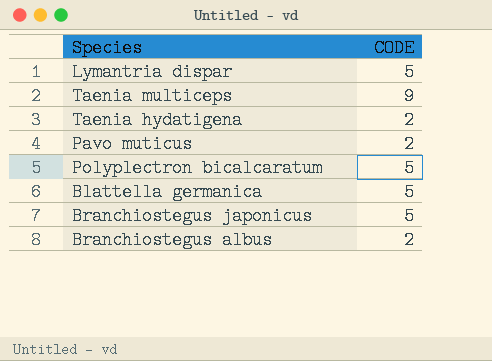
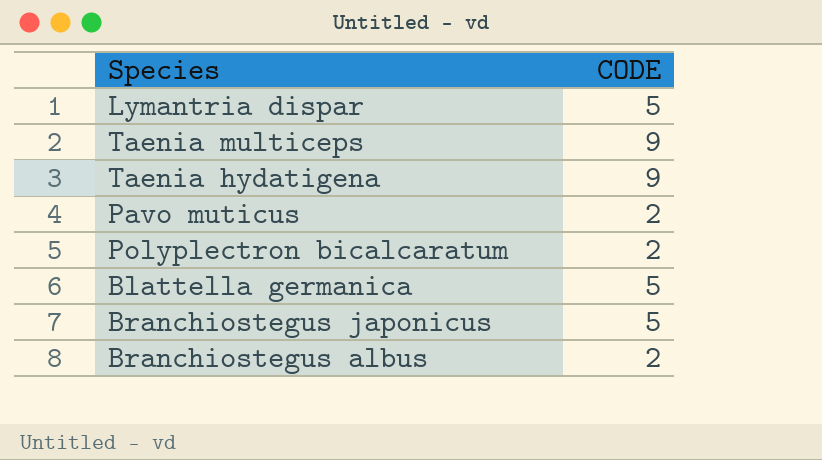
Taenia hydatigena | CODE: 2 -> 9
Polyplectron bicalcaratum | CODE: 5 -> 2

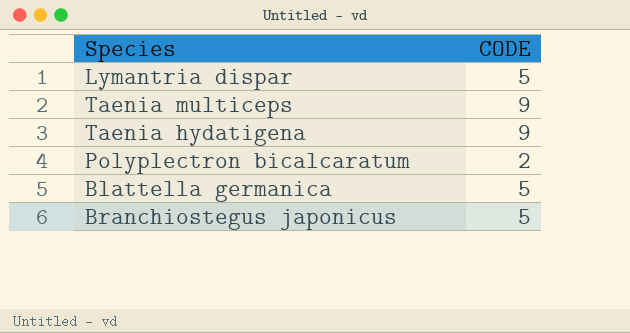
row Pavo muticus: 2 -> none
row Branchiostegus albus: 2 -> none

